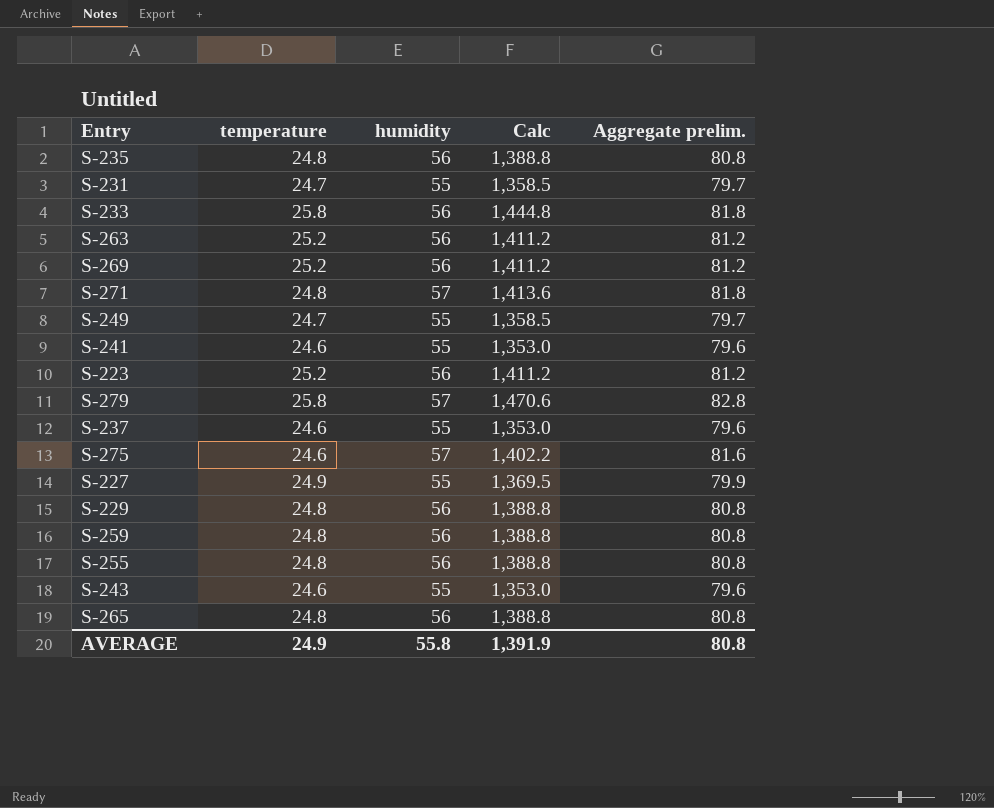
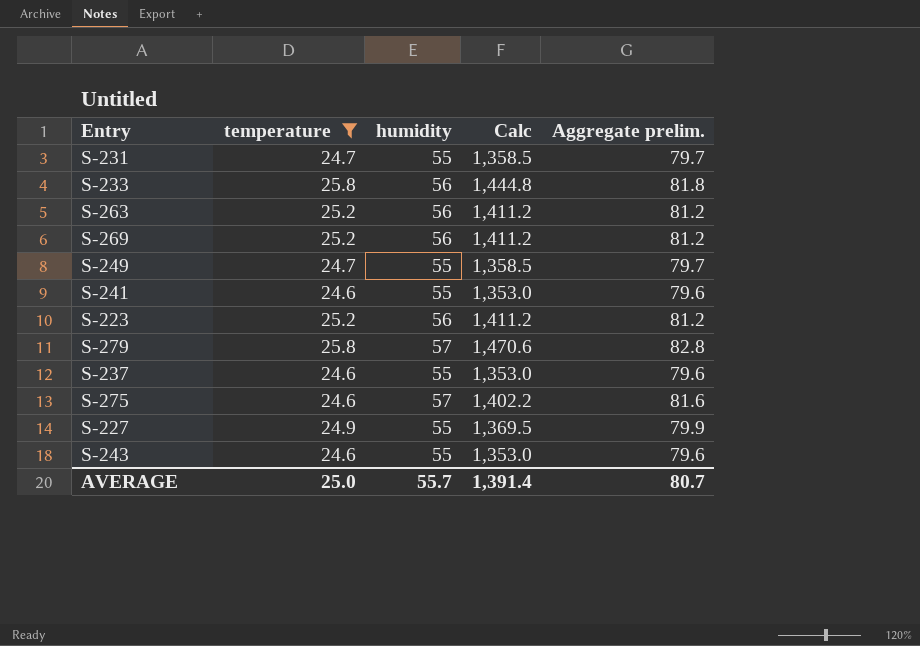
filter: none -> temperature != 24.8
AVERAGE | temperature: 24.9 -> 25.0
AVERAGE | humidity: 55.8 -> 55.7
AVERAGE | Calc: 1,391.9 -> 1,391.4
AVERAGE | Aggregate prelim.: 80.8 -> 80.7

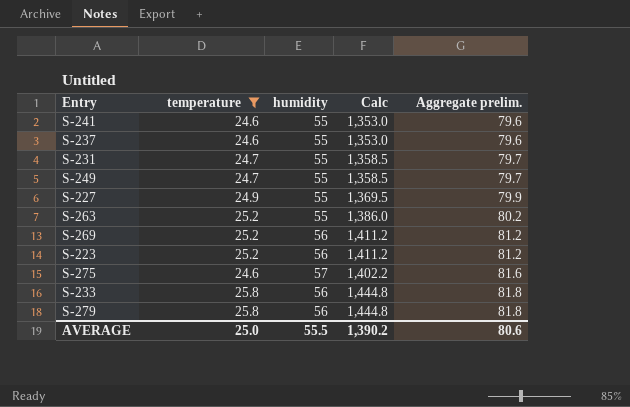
row order: none -> Aggregate prelim. ascending
row S-243: 24.6 | 55 | 1,353.0 | 79.6 -> none
S-263 | humidity: 56 -> 55
S-263 | Calc: 1,411.2 -> 1,386.0
S-263 | Aggregate prelim.: 81.2 -> 80.2
S-279 | humidity: 57 -> 56
S-279 | Calc: 1,470.6 -> 1,444.8
S-279 | Aggregate prelim.: 82.8 -> 81.8
AVERAGE | humidity: 55.7 -> 55.5
AVERAGE | Calc: 1,391.4 -> 1,390.2
AVERAGE | Aggregate prelim.: 80.7 -> 80.6

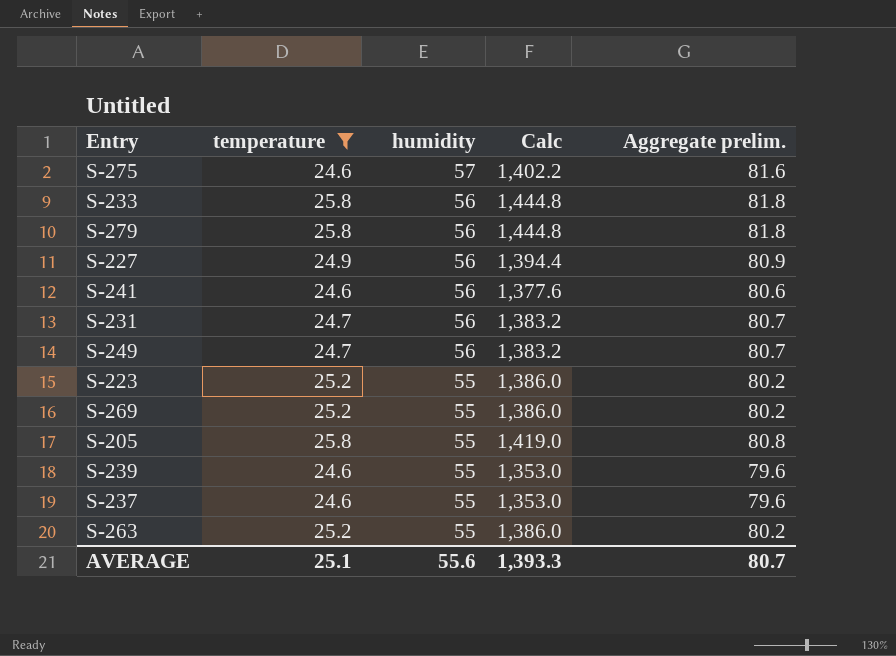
row order: Aggregate prelim. ascending -> humidity descending
S-227 | humidity: 55 -> 56
S-227 | Calc: 1,369.5 -> 1,394.4
S-227 | Aggregate prelim.: 79.9 -> 80.9
S-241 | humidity: 55 -> 56
S-241 | Calc: 1,353.0 -> 1,377.6
S-241 | Aggregate prelim.: 79.6 -> 80.6
S-231 | humidity: 55 -> 56
S-231 | Calc: 1,358.5 -> 1,383.2
S-231 | Aggregate prelim.: 79.7 -> 80.7
S-249 | humidity: 55 -> 56
S-249 | Calc: 1,358.5 -> 1,383.2
S-249 | Aggregate prelim.: 79.7 -> 80.7
S-223 | humidity: 56 -> 55
S-223 | Calc: 1,411.2 -> 1,386.0
S-223 | Aggregate prelim.: 81.2 -> 80.2
S-269 | humidity: 56 -> 55
S-269 | Calc: 1,411.2 -> 1,386.0
S-269 | Aggregate prelim.: 81.2 -> 80.2
row S-205: none -> 25.8 | 55 | 1,419.0 | 80.8
row S-239: none -> 24.6 | 55 | 1,353.0 | 79.6
AVERAGE | temperature: 25.0 -> 25.1
AVERAGE | humidity: 55.5 -> 55.6
AVERAGE | Calc: 1,390.2 -> 1,393.3
AVERAGE | Aggregate prelim.: 80.6 -> 80.7

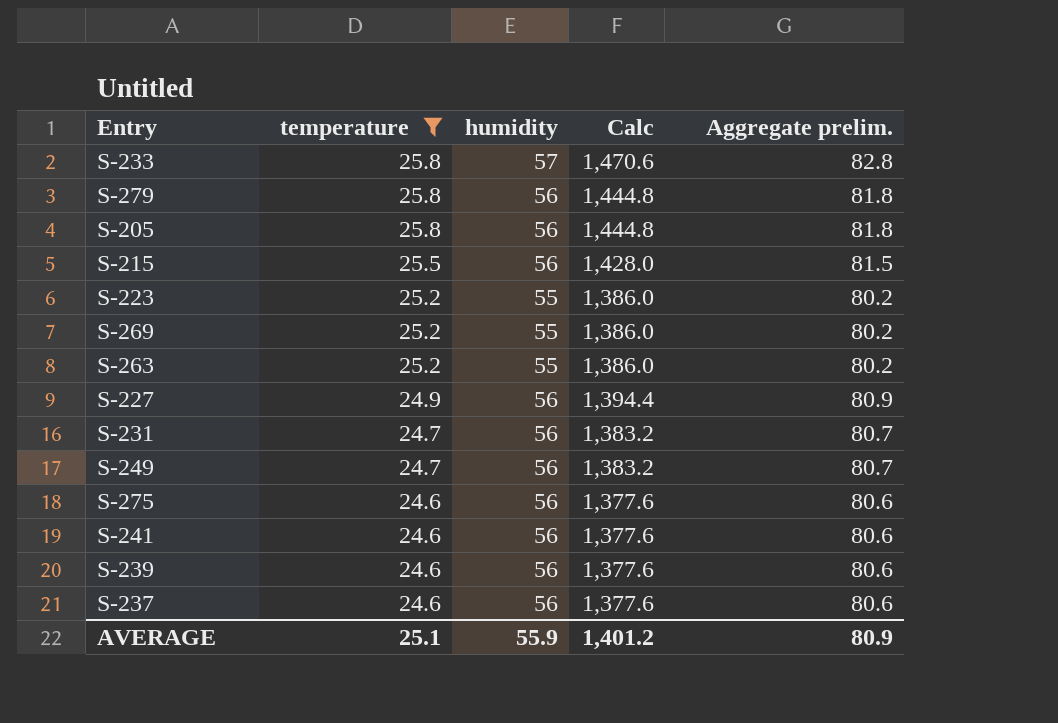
row order: humidity descending -> temperature descending
S-233 | humidity: 56 -> 57
S-233 | Calc: 1,444.8 -> 1,470.6
S-233 | Aggregate prelim.: 81.8 -> 82.8
S-205 | humidity: 55 -> 56
S-205 | Calc: 1,419.0 -> 1,444.8
S-205 | Aggregate prelim.: 80.8 -> 81.8
row S-215: none -> 25.5 | 56 | 1,428.0 | 81.5
S-275 | humidity: 57 -> 56
S-275 | Calc: 1,402.2 -> 1,377.6
S-275 | Aggregate prelim.: 81.6 -> 80.6
S-239 | humidity: 55 -> 56
S-239 | Calc: 1,353.0 -> 1,377.6
S-239 | Aggregate prelim.: 79.6 -> 80.6
S-237 | humidity: 55 -> 56
S-237 | Calc: 1,353.0 -> 1,377.6
S-237 | Aggregate prelim.: 79.6 -> 80.6
AVERAGE | humidity: 55.6 -> 55.9
AVERAGE | Calc: 1,393.3 -> 1,401.2
AVERAGE | Aggregate prelim.: 80.7 -> 80.9

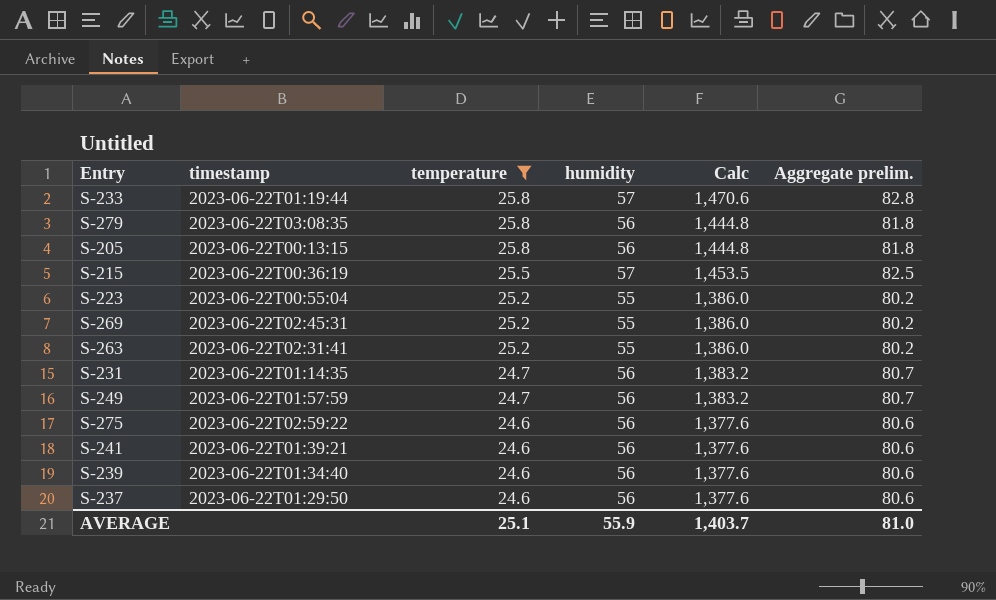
column timestamp | position: none -> 2
row S-227: 24.9 | 56 | 1,394.4 | 80.9 -> none
S-215 | humidity: 56 -> 57
S-215 | Calc: 1,428.0 -> 1,453.5
S-215 | Aggregate prelim.: 81.5 -> 82.5
AVERAGE | Calc: 1,401.2 -> 1,403.7
AVERAGE | Aggregate prelim.: 80.9 -> 81.0

